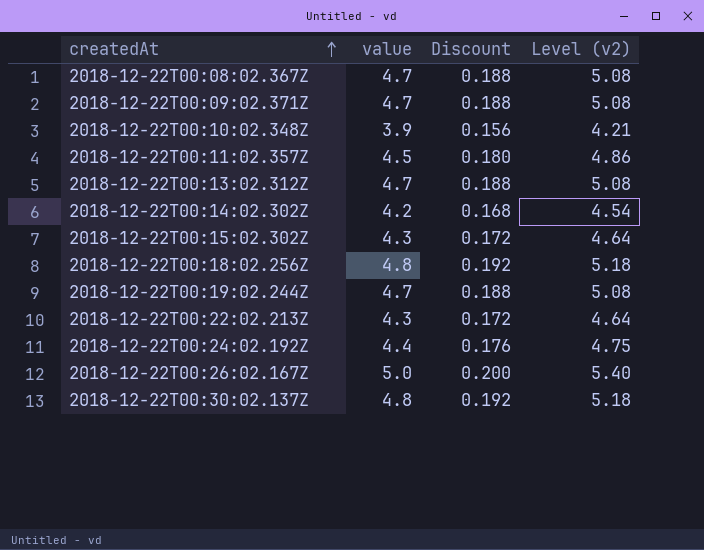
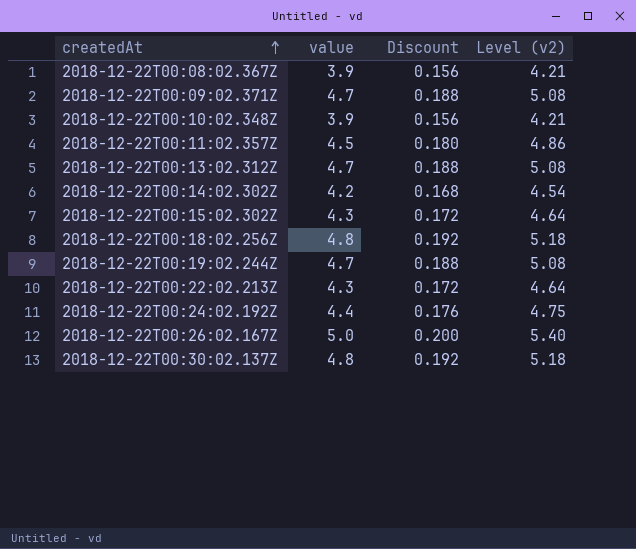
2018-12-22T00:08:02.367Z | value: 4.7 -> 3.9
2018-12-22T00:08:02.367Z | Discount: 0.188 -> 0.156
2018-12-22T00:08:02.367Z | Level (v2): 5.08 -> 4.21

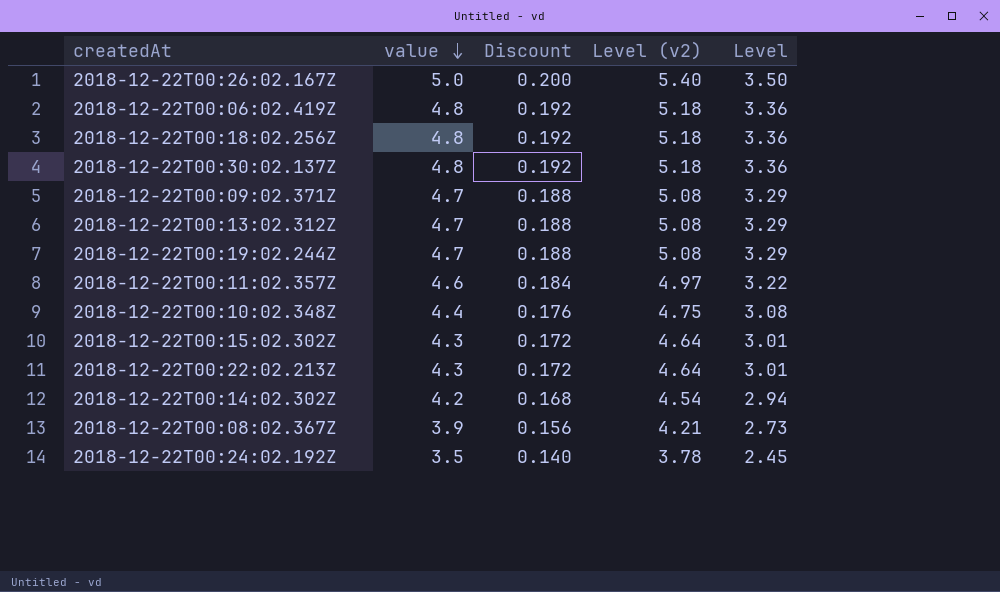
row order: createdAt ascending -> value descending
column Level | formula: none -> [value] * 0.7
row 2018-12-22T00:06:02.419Z: none -> 4.8 | 0.192 | 5.18 | 3.36
2018-12-22T00:11:02.357Z | value: 4.5 -> 4.6
2018-12-22T00:11:02.357Z | Discount: 0.180 -> 0.184
2018-12-22T00:11:02.357Z | Level (v2): 4.86 -> 4.97
2018-12-22T00:10:02.348Z | value: 3.9 -> 4.4
2018-12-22T00:10:02.348Z | Discount: 0.156 -> 0.176
2018-12-22T00:10:02.348Z | Level (v2): 4.21 -> 4.75
2018-12-22T00:24:02.192Z | value: 4.4 -> 3.5
2018-12-22T00:24:02.192Z | Discount: 0.176 -> 0.140
2018-12-22T00:24:02.192Z | Level (v2): 4.75 -> 3.78

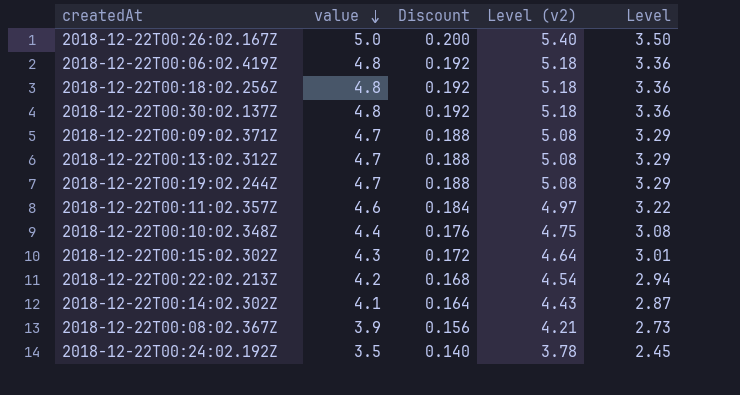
2018-12-22T00:22:02.213Z | value: 4.3 -> 4.2
2018-12-22T00:22:02.213Z | Discount: 0.172 -> 0.168
2018-12-22T00:22:02.213Z | Level (v2): 4.64 -> 4.54
2018-12-22T00:22:02.213Z | Level: 3.01 -> 2.94
2018-12-22T00:14:02.302Z | value: 4.2 -> 4.1
2018-12-22T00:14:02.302Z | Discount: 0.168 -> 0.164
2018-12-22T00:14:02.302Z | Level (v2): 4.54 -> 4.43
2018-12-22T00:14:02.302Z | Level: 2.94 -> 2.87

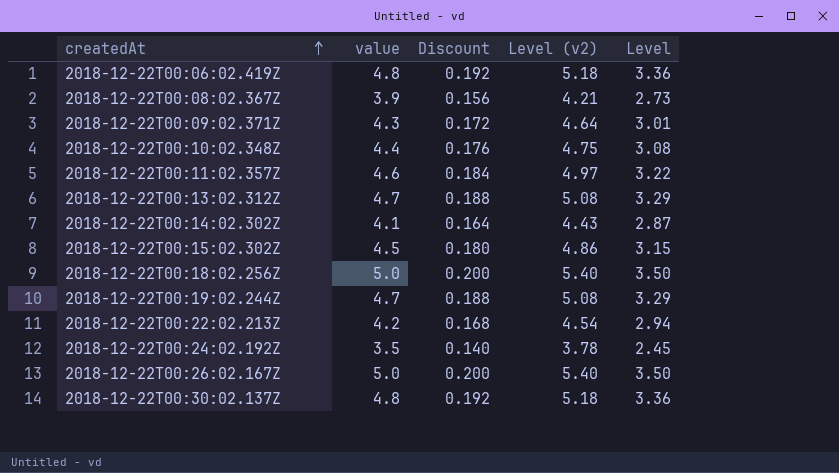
row order: value descending -> createdAt ascending
2018-12-22T00:09:02.371Z | value: 4.7 -> 4.3
2018-12-22T00:09:02.371Z | Discount: 0.188 -> 0.172
2018-12-22T00:09:02.371Z | Level (v2): 5.08 -> 4.64
2018-12-22T00:09:02.371Z | Level: 3.29 -> 3.01
2018-12-22T00:15:02.302Z | value: 4.3 -> 4.5
2018-12-22T00:15:02.302Z | Discount: 0.172 -> 0.180
2018-12-22T00:15:02.302Z | Level (v2): 4.64 -> 4.86
2018-12-22T00:15:02.302Z | Level: 3.01 -> 3.15
2018-12-22T00:18:02.256Z | value: 4.8 -> 5.0
2018-12-22T00:18:02.256Z | Discount: 0.192 -> 0.200
2018-12-22T00:18:02.256Z | Level (v2): 5.18 -> 5.40
2018-12-22T00:18:02.256Z | Level: 3.36 -> 3.50

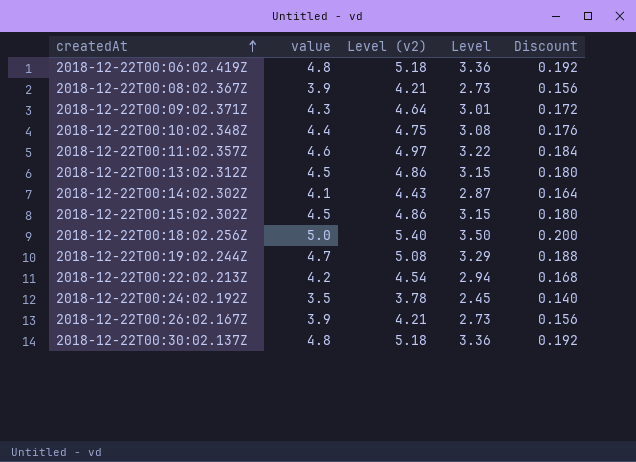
column Discount | position: 3 -> 5
2018-12-22T00:13:02.312Z | value: 4.7 -> 4.5
2018-12-22T00:13:02.312Z | Level (v2): 5.08 -> 4.86
2018-12-22T00:13:02.312Z | Level: 3.29 -> 3.15
2018-12-22T00:13:02.312Z | Discount: 0.188 -> 0.180
2018-12-22T00:26:02.167Z | value: 5.0 -> 3.9
2018-12-22T00:26:02.167Z | Level (v2): 5.40 -> 4.21
2018-12-22T00:26:02.167Z | Level: 3.50 -> 2.73
2018-12-22T00:26:02.167Z | Discount: 0.200 -> 0.156

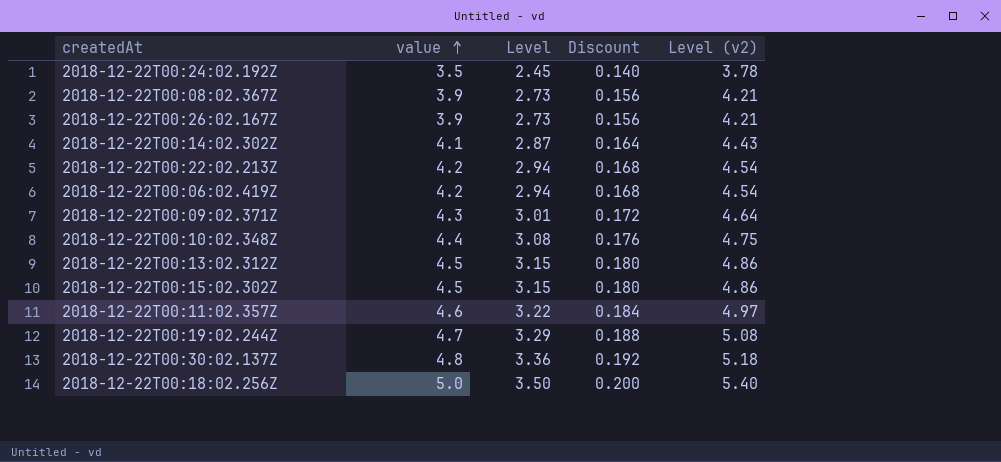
row order: createdAt ascending -> value ascending
column Level (v2) | position: 3 -> 5
2018-12-22T00:06:02.419Z | value: 4.8 -> 4.2
2018-12-22T00:06:02.419Z | Level: 3.36 -> 2.94
2018-12-22T00:06:02.419Z | Discount: 0.192 -> 0.168
2018-12-22T00:06:02.419Z | Level (v2): 5.18 -> 4.54

